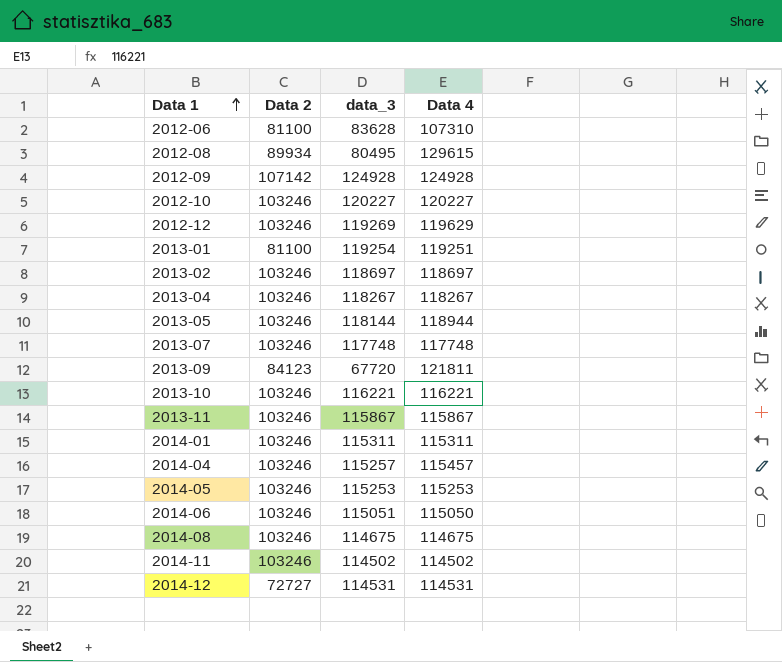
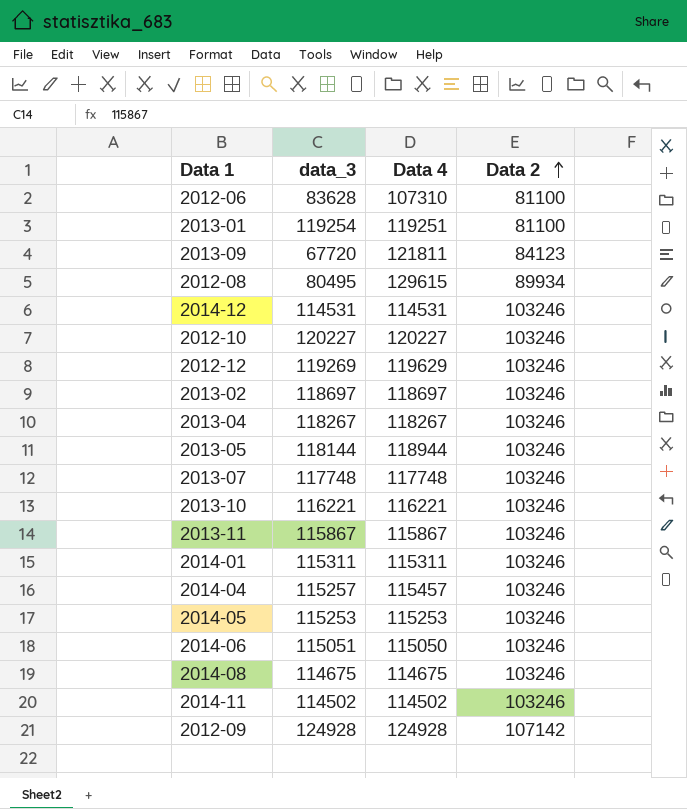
row order: Data 1 ascending -> Data 2 ascending
column Data 2 | position: 2 -> 4
2014-12 | Data 2: 72727 -> 103246

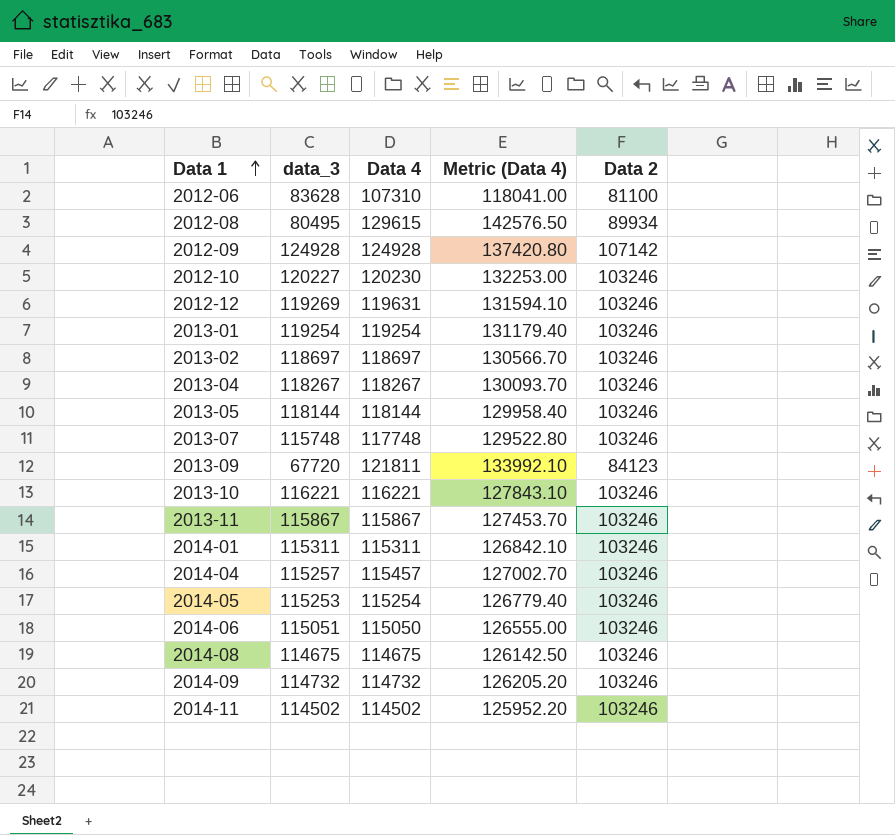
row order: Data 2 ascending -> Data 1 ascending
column Metric (Data 4) | formula: none -> [Data 4] * 1.1
row 2014-12: 114531 | 114531 | 103246 -> none
2012-10 | Data 4: 120227 -> 120230
2012-12 | Data 4: 119629 -> 119631
2013-01 | Data 4: 119251 -> 119254
2013-01 | Data 2: 81100 -> 103246
2013-05 | Data 4: 118944 -> 118144
2013-07 | data_3: 117748 -> 115748
2014-05 | Data 4: 115253 -> 115254
row 2014-09: none -> 114732 | 114732 | 126205.20 | 103246

